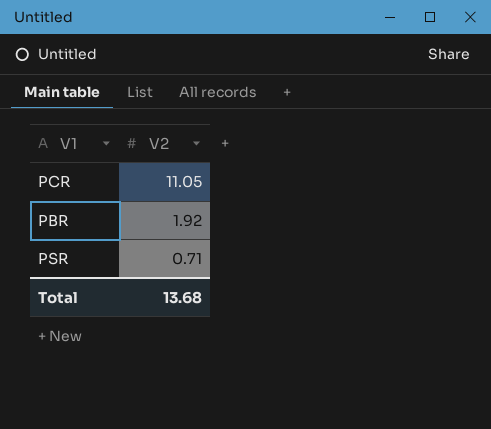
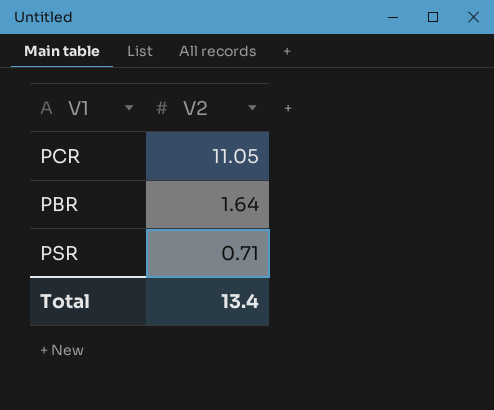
PBR | V2: 1.92 -> 1.64
Total | V2: 13.68 -> 13.4

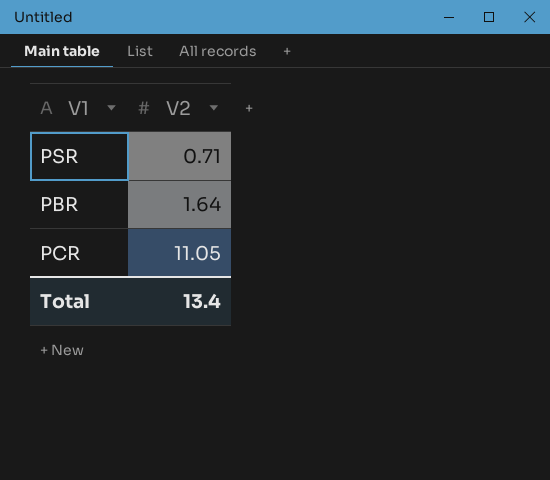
row order: V2 descending -> V2 ascending

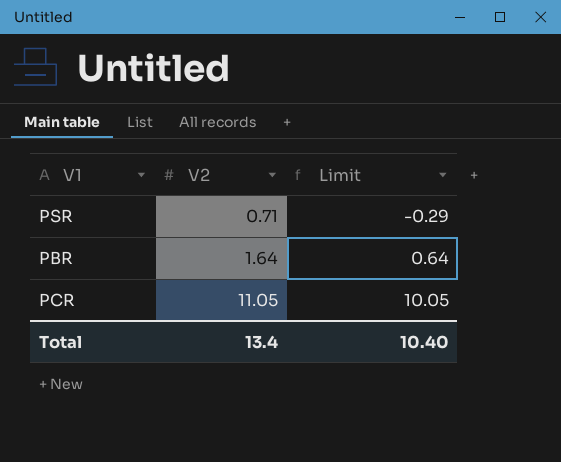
column Limit | formula: none -> [V2] - 1

